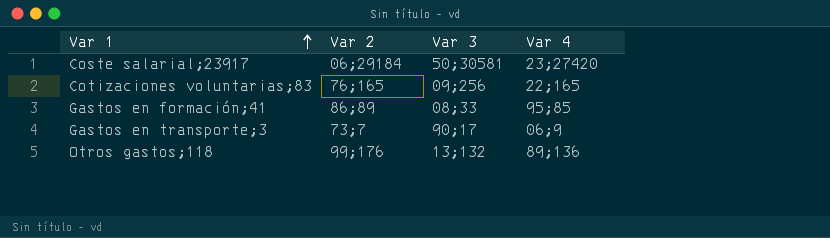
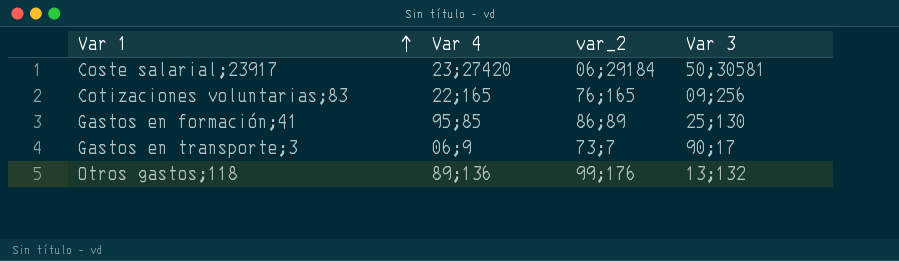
column Var 4 | position: 4 -> 2
column name: Var 2 -> var_2
Gastos en formación;41 | Var 3: 08;33 -> 25;130

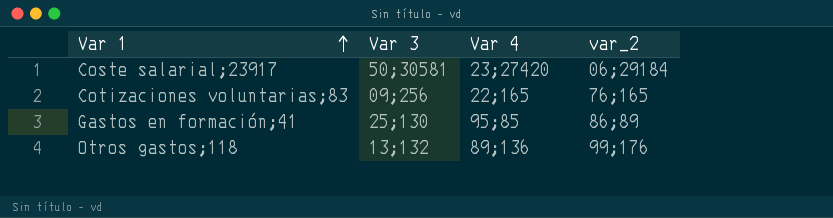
column Var 3 | position: 4 -> 2
row Gastos en transporte;3: 06;9 | 73;7 | 90;17 -> none

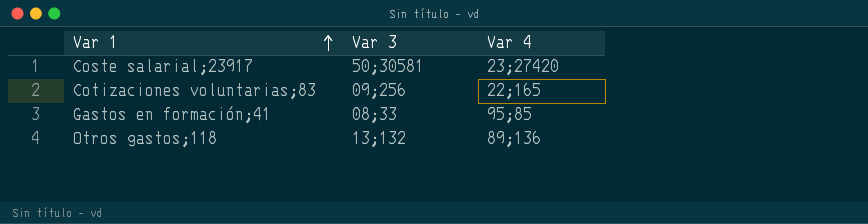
column var_2 | position: 4 -> none
Gastos en formación;41 | Var 3: 25;130 -> 08;33

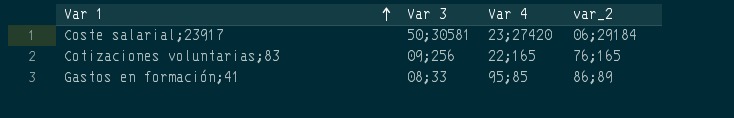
column var_2 | position: none -> 4
row Otros gastos;118: 13;132 | 89;136 -> none

